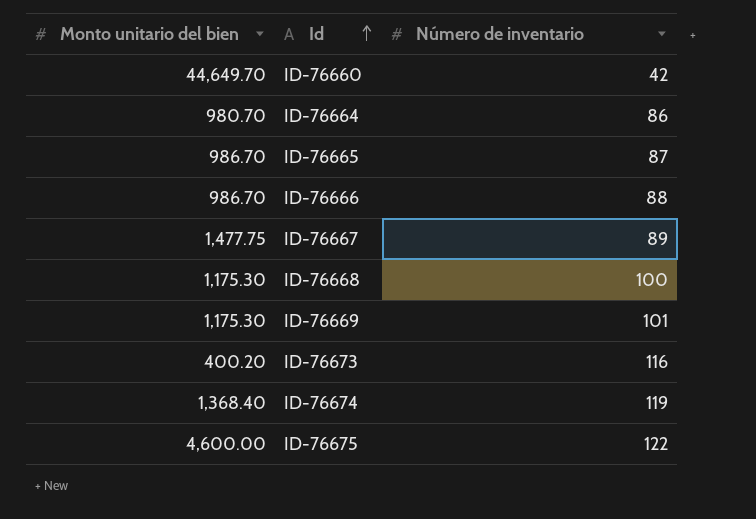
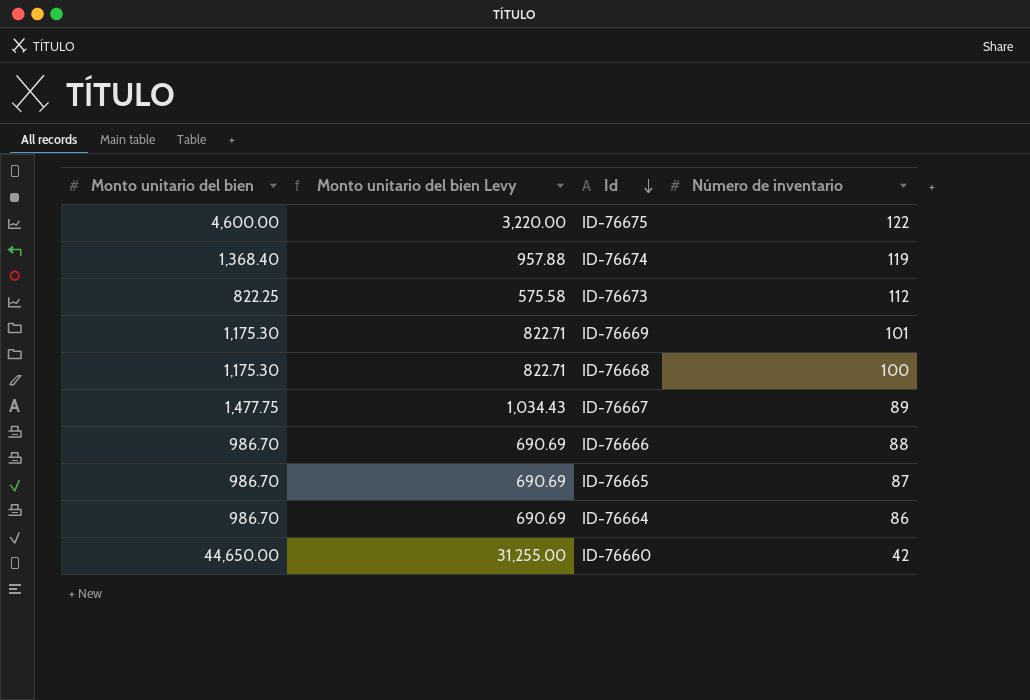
row order: Id ascending -> Id descending
column Monto unitario del bien Levy | formula: none -> [Monto unitario del bien] * 0.7
ID-76673 | Monto unitario del bien: 400.20 -> 822.25
ID-76673 | Número de inventario: 116 -> 112
ID-76664 | Monto unitario del bien: 980.70 -> 986.70
ID-76660 | Monto unitario del bien: 44,649.70 -> 44,650.00

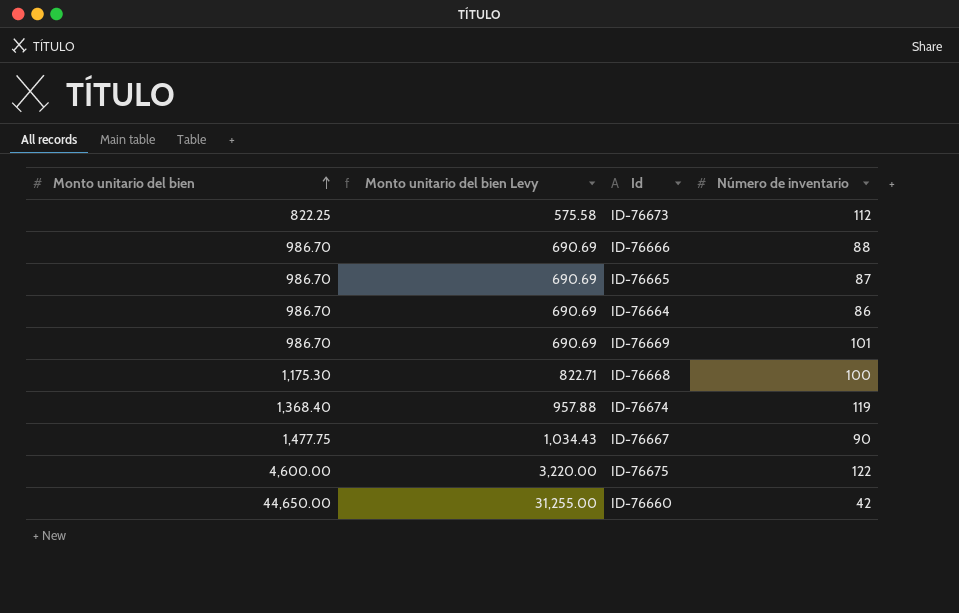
row order: Id descending -> Monto unitario del bien ascending
ID-76669 | Monto unitario del bien: 1,175.30 -> 986.70
ID-76669 | Monto unitario del bien Levy: 822.71 -> 690.69
ID-76667 | Número de inventario: 89 -> 90

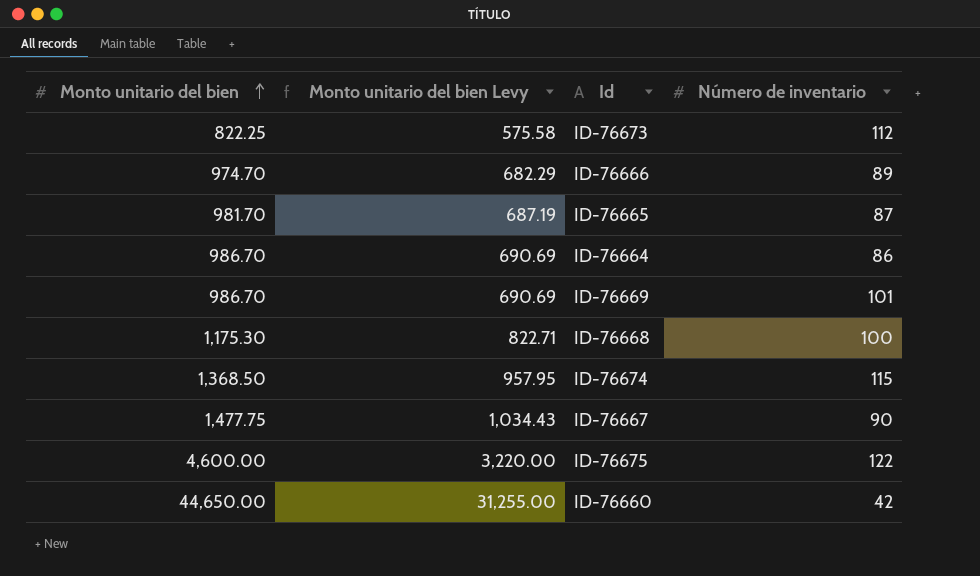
ID-76666 | Monto unitario del bien: 986.70 -> 974.70
ID-76666 | Monto unitario del bien Levy: 690.69 -> 682.29
ID-76666 | Número de inventario: 88 -> 89
ID-76665 | Monto unitario del bien: 986.70 -> 981.70
ID-76665 | Monto unitario del bien Levy: 690.69 -> 687.19
ID-76674 | Monto unitario del bien: 1,368.40 -> 1,368.50
ID-76674 | Monto unitario del bien Levy: 957.88 -> 957.95
ID-76674 | Número de inventario: 119 -> 115

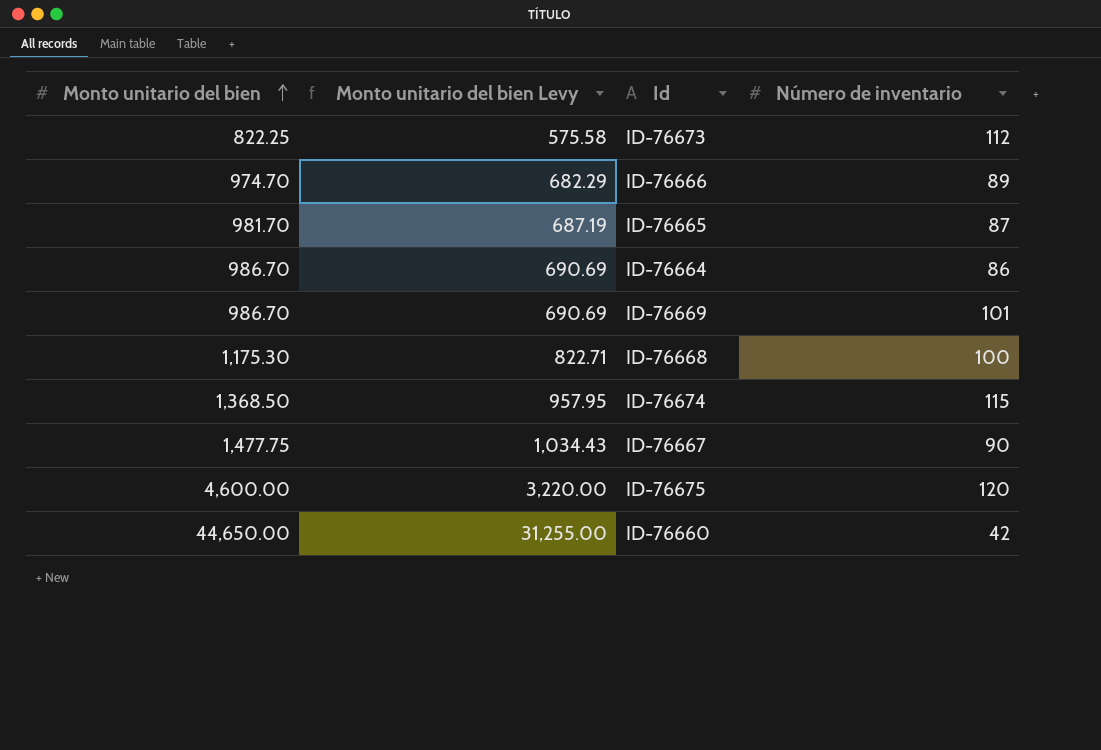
ID-76675 | Número de inventario: 122 -> 120

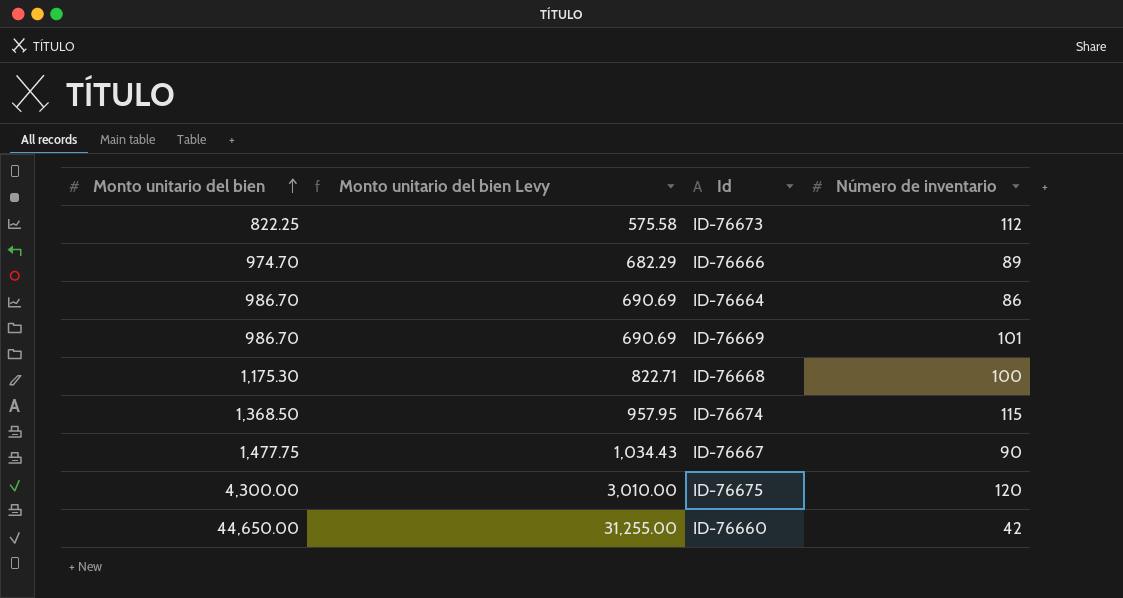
row ID-76665: 981.70 | 687.19 | 87 -> none
ID-76675 | Monto unitario del bien: 4,600.00 -> 4,300.00
ID-76675 | Monto unitario del bien Levy: 3,220.00 -> 3,010.00

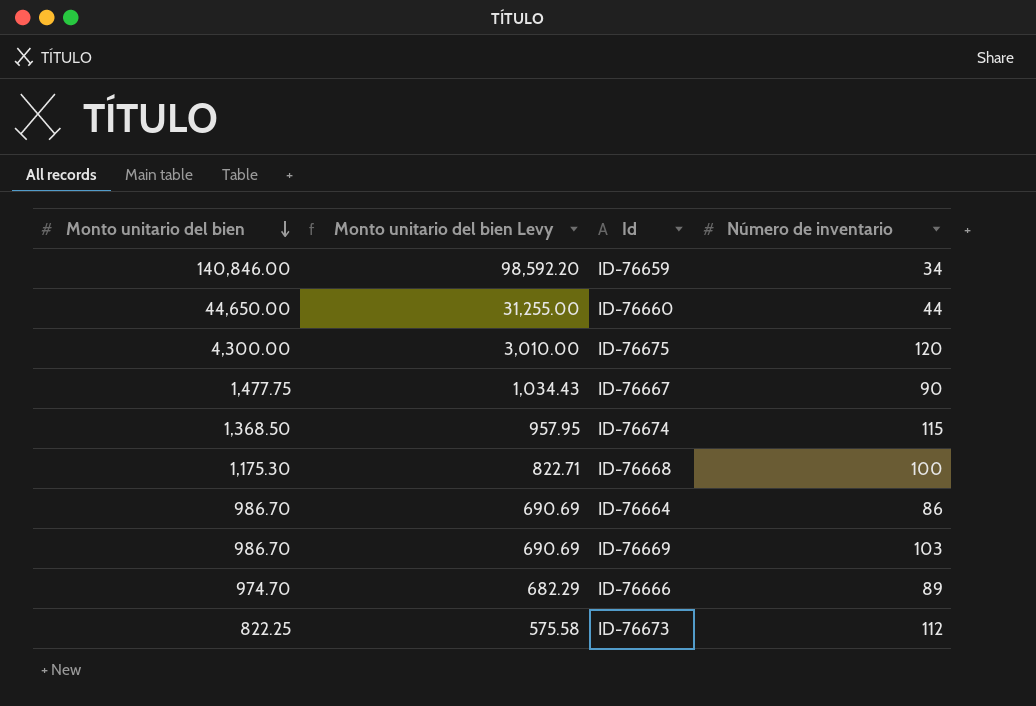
row order: Monto unitario del bien ascending -> Monto unitario del bien descending
row ID-76659: none -> 140,846.00 | 98,592.20 | 34
ID-76660 | Número de inventario: 42 -> 44
ID-76669 | Número de inventario: 101 -> 103

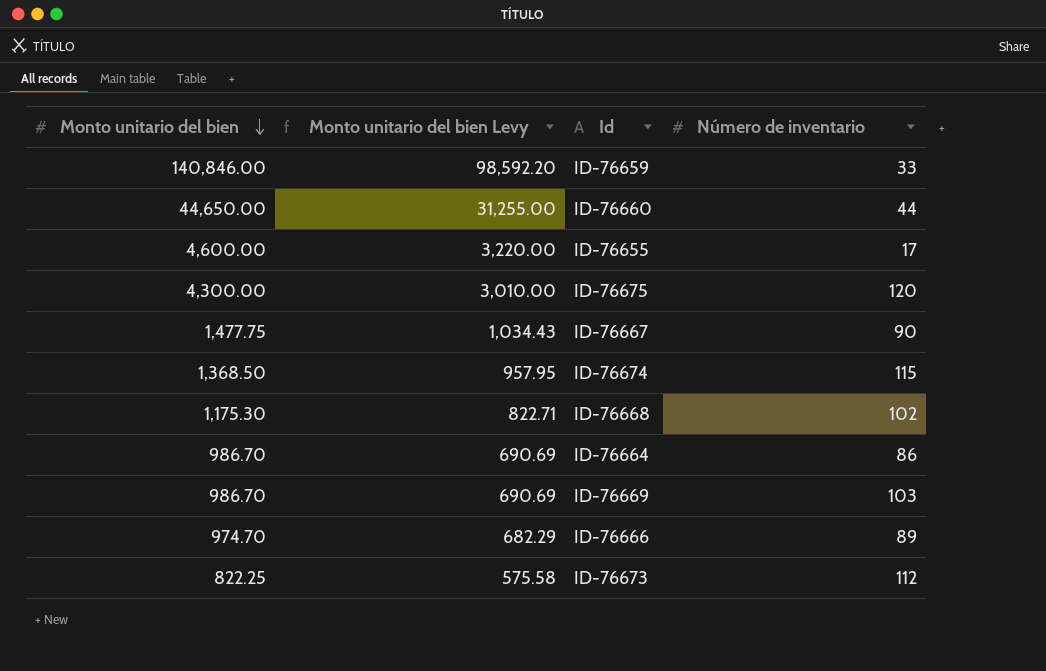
ID-76659 | Número de inventario: 34 -> 33
row ID-76655: none -> 4,600.00 | 3,220.00 | 17
ID-76668 | Número de inventario: 100 -> 102

